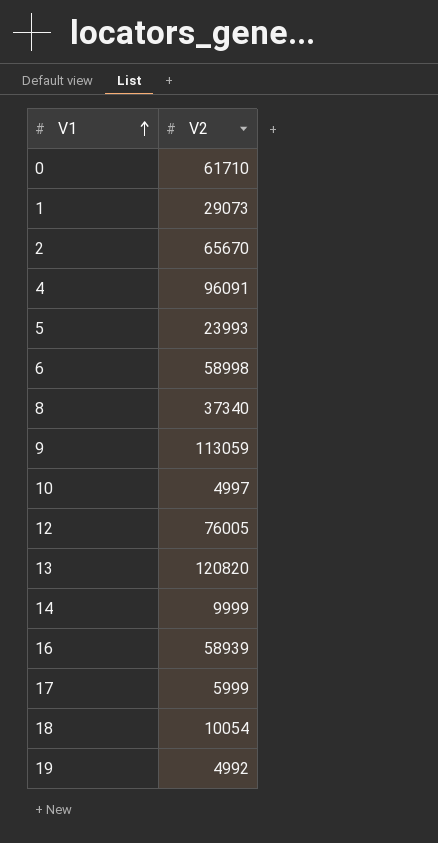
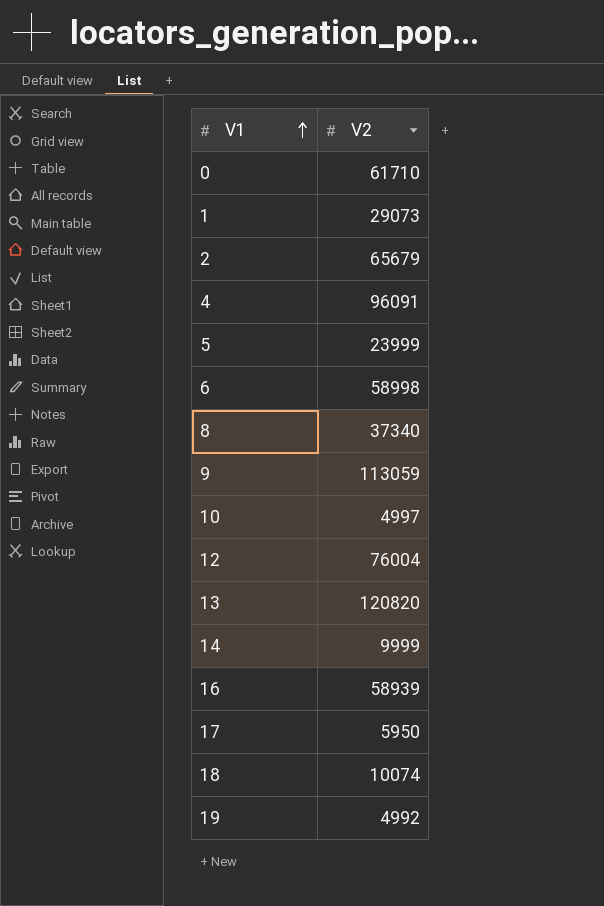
2 | V2: 65670 -> 65679
5 | V2: 23993 -> 23999
12 | V2: 76005 -> 76004
17 | V2: 5999 -> 5950
18 | V2: 10054 -> 10074

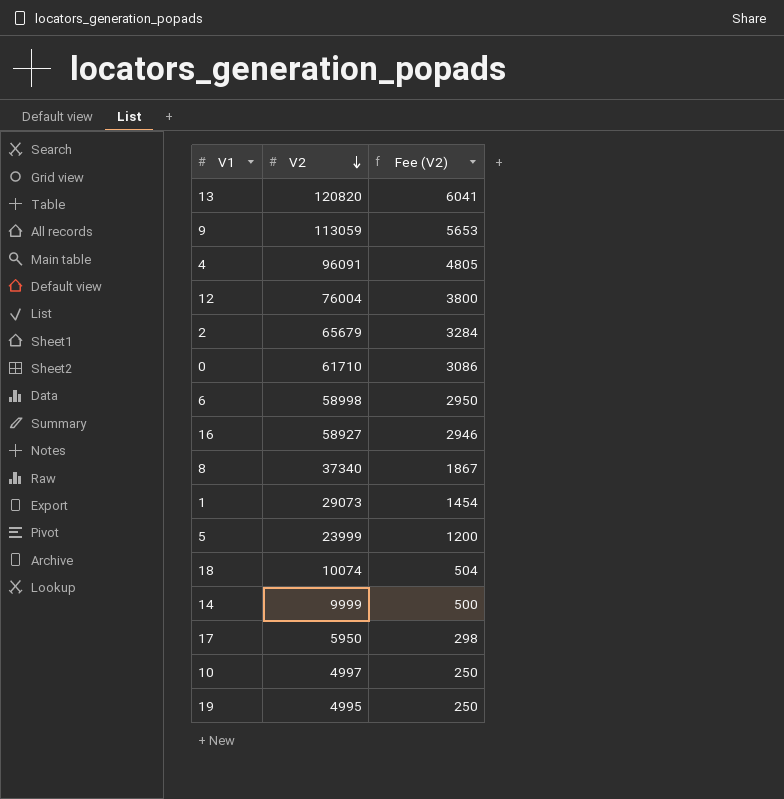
row order: V1 ascending -> V2 descending
column Fee (V2) | formula: none -> [V2] * 0.05
16 | V2: 58939 -> 58927
19 | V2: 4992 -> 4995

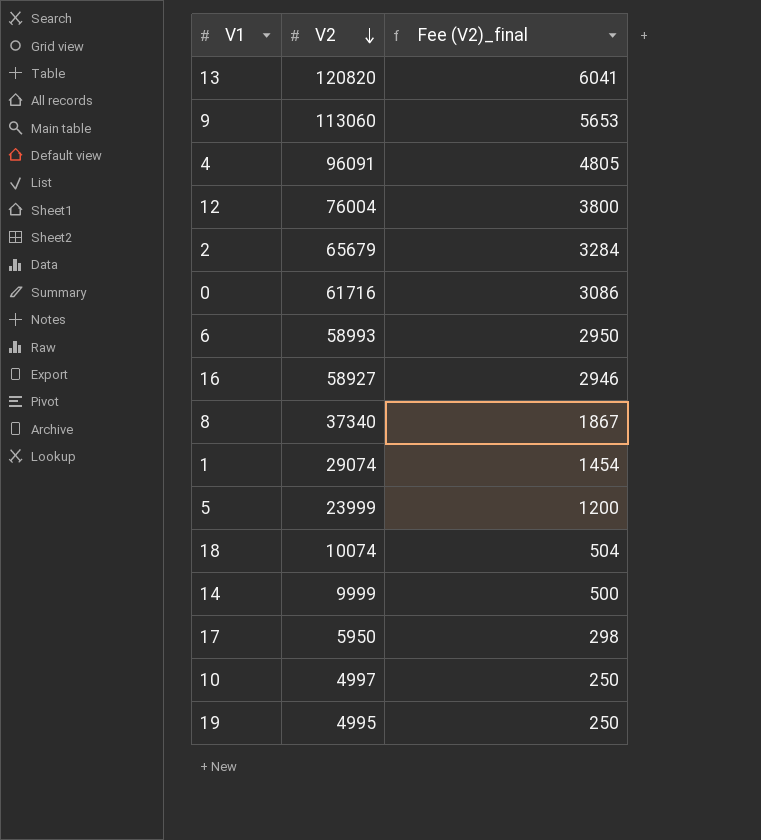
column name: Fee (V2) -> Fee (V2)_final
9 | V2: 113059 -> 113060
0 | V2: 61710 -> 61716
6 | V2: 58998 -> 58993
1 | V2: 29073 -> 29074

